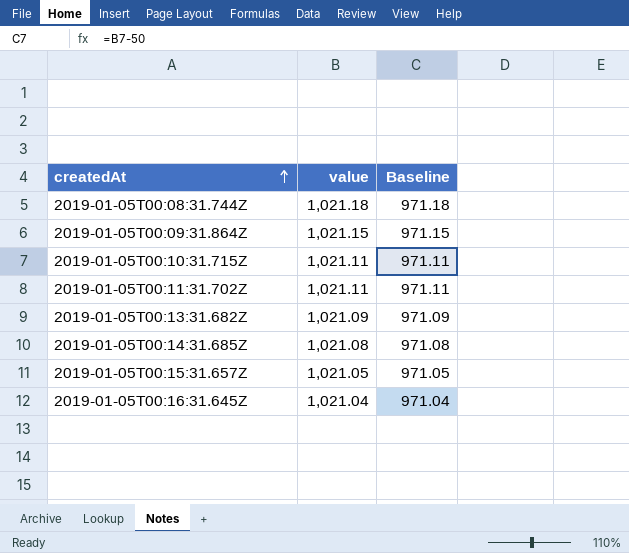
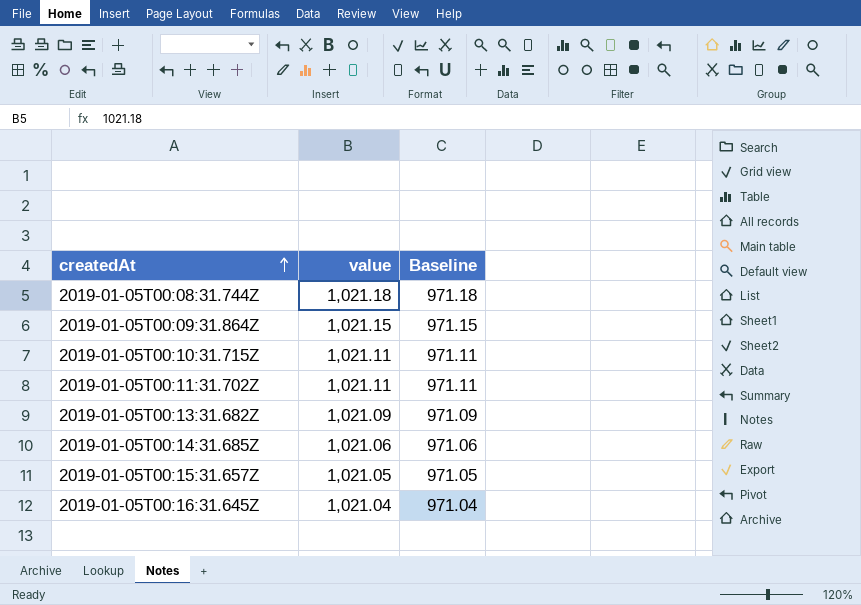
2019-01-05T00:14:31.685Z | value: 1,021.08 -> 1,021.06
2019-01-05T00:14:31.685Z | Baseline: 971.08 -> 971.06

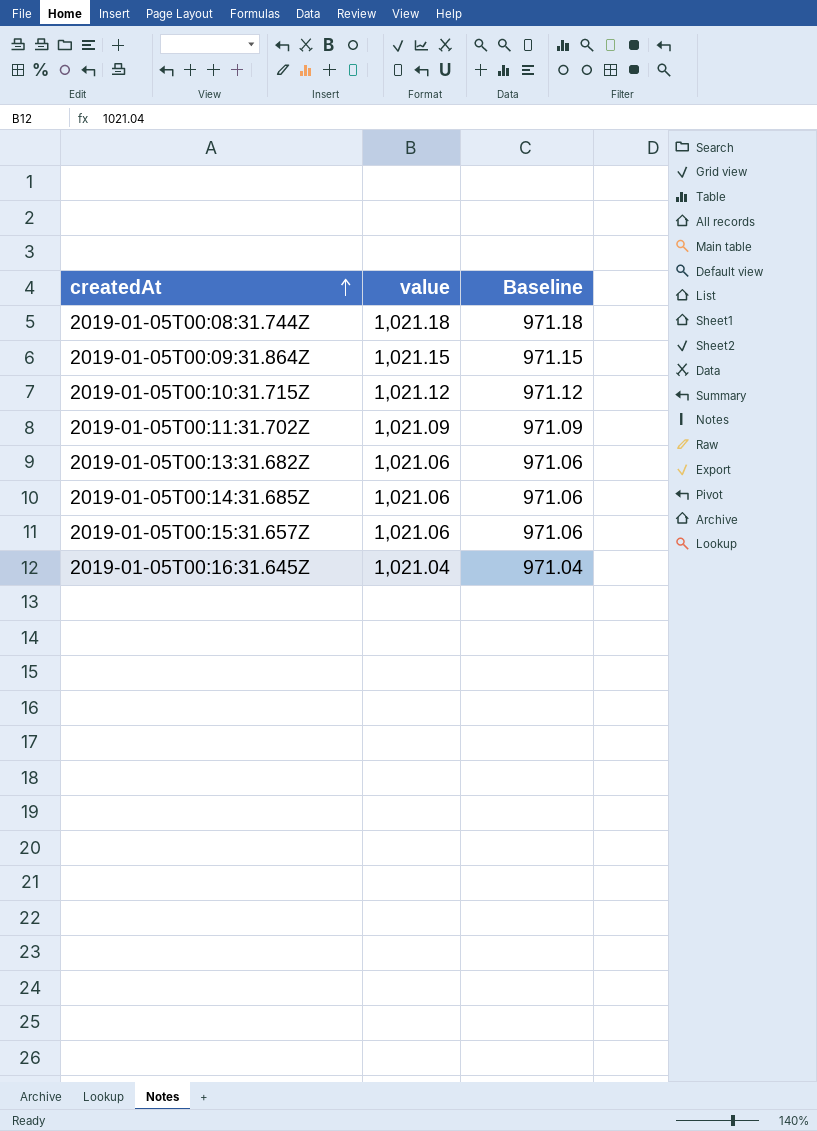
2019-01-05T00:10:31.715Z | value: 1,021.11 -> 1,021.12
2019-01-05T00:10:31.715Z | Baseline: 971.11 -> 971.12
2019-01-05T00:11:31.702Z | value: 1,021.11 -> 1,021.09
2019-01-05T00:11:31.702Z | Baseline: 971.11 -> 971.09
2019-01-05T00:13:31.682Z | value: 1,021.09 -> 1,021.06
2019-01-05T00:13:31.682Z | Baseline: 971.09 -> 971.06
2019-01-05T00:15:31.657Z | value: 1,021.05 -> 1,021.06
2019-01-05T00:15:31.657Z | Baseline: 971.05 -> 971.06

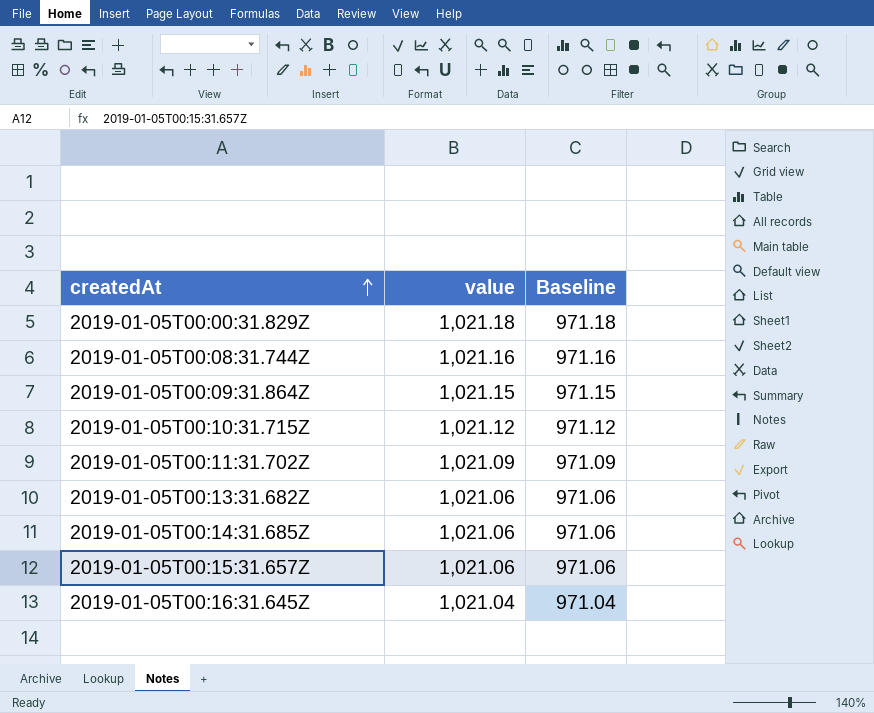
row 2019-01-05T00:00:31.829Z: none -> 1,021.18 | 971.18
2019-01-05T00:08:31.744Z | value: 1,021.18 -> 1,021.16
2019-01-05T00:08:31.744Z | Baseline: 971.18 -> 971.16

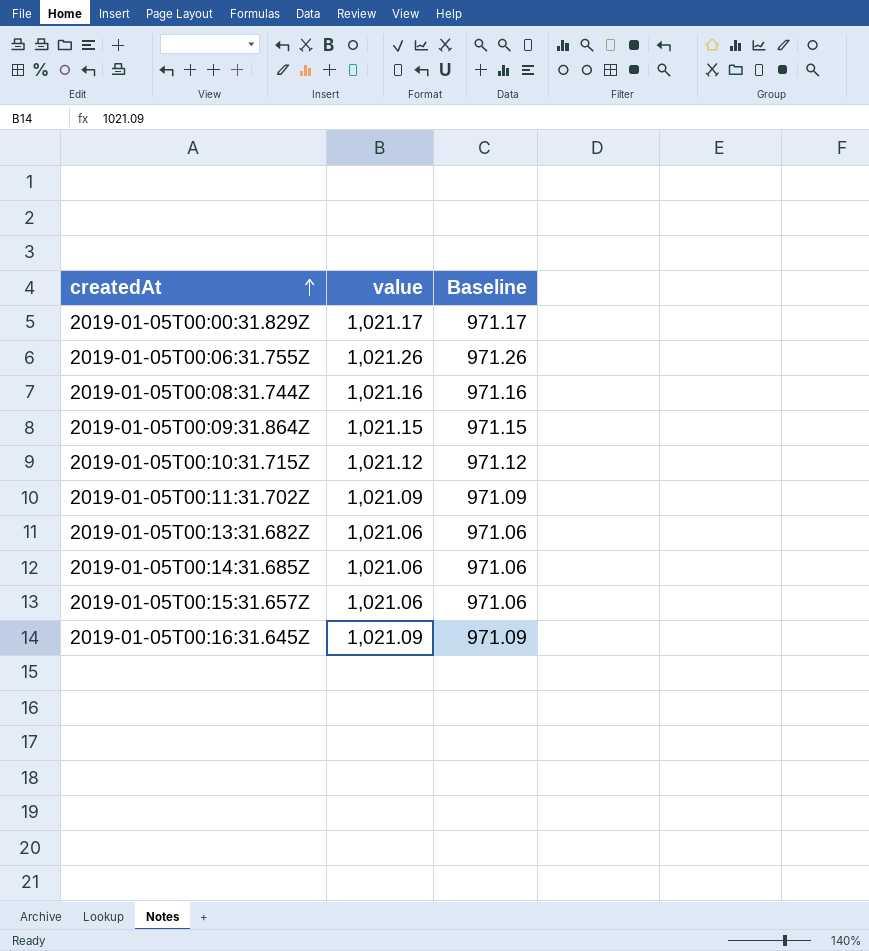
2019-01-05T00:00:31.829Z | value: 1,021.18 -> 1,021.17
2019-01-05T00:00:31.829Z | Baseline: 971.18 -> 971.17
row 2019-01-05T00:06:31.755Z: none -> 1,021.26 | 971.26
2019-01-05T00:16:31.645Z | value: 1,021.04 -> 1,021.09
2019-01-05T00:16:31.645Z | Baseline: 971.04 -> 971.09

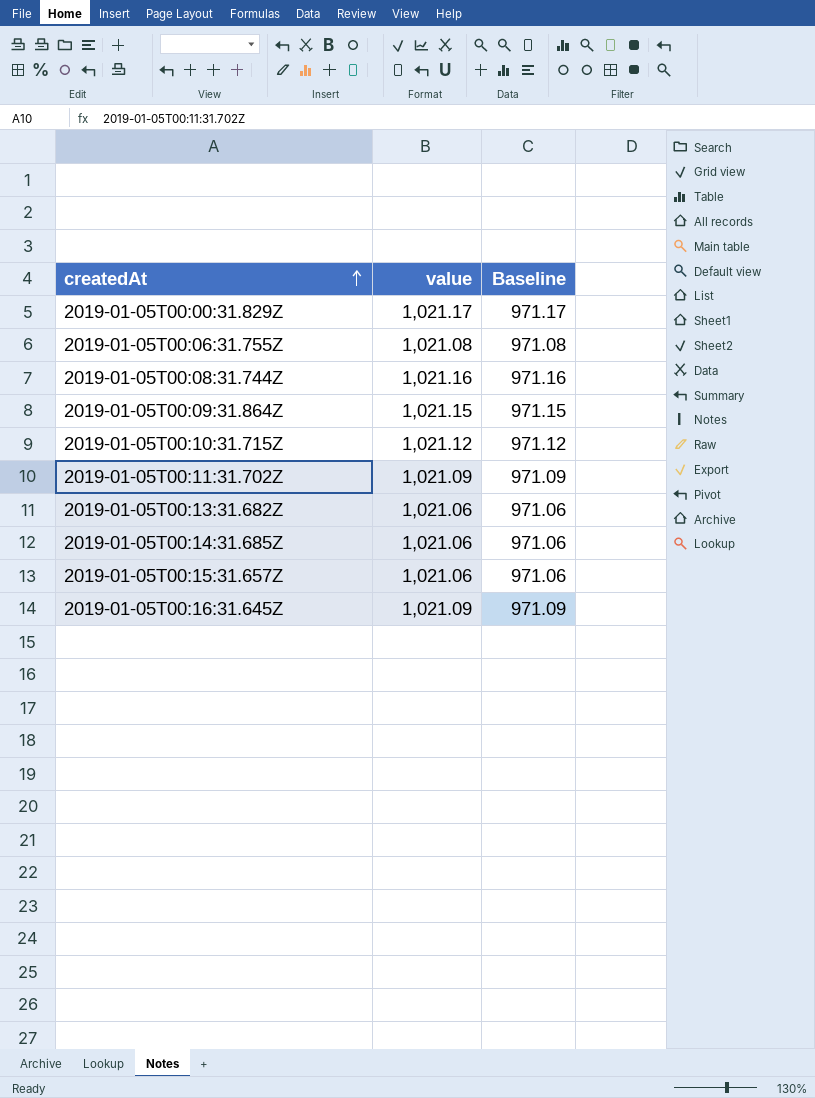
2019-01-05T00:06:31.755Z | value: 1,021.26 -> 1,021.08
2019-01-05T00:06:31.755Z | Baseline: 971.26 -> 971.08

